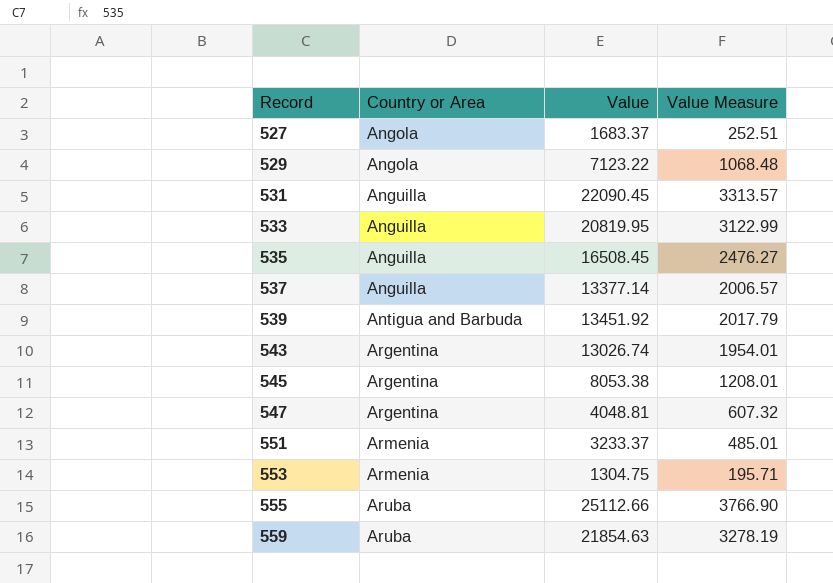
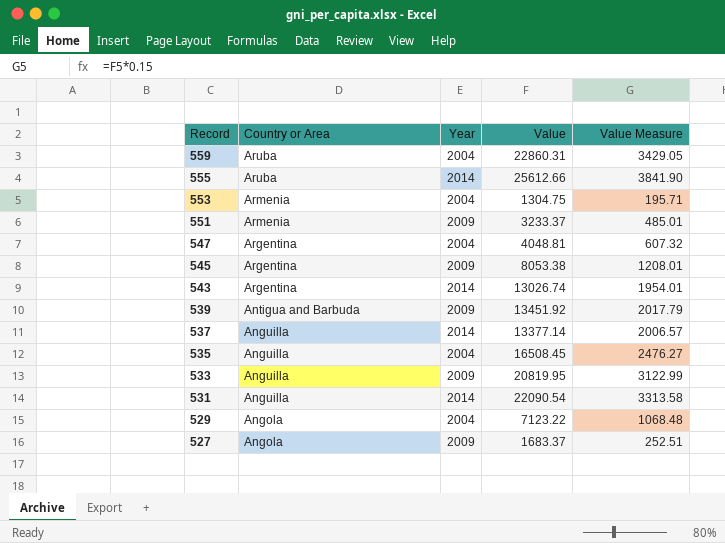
row order: Record ascending -> Record descending
column Year | position: none -> 3
559 | Value: 21854.63 -> 22860.31
559 | Value Measure: 3278.19 -> 3429.05
555 | Value: 25112.66 -> 25612.66
555 | Value Measure: 3766.90 -> 3841.90
531 | Value: 22090.45 -> 22090.54
531 | Value Measure: 3313.57 -> 3313.58

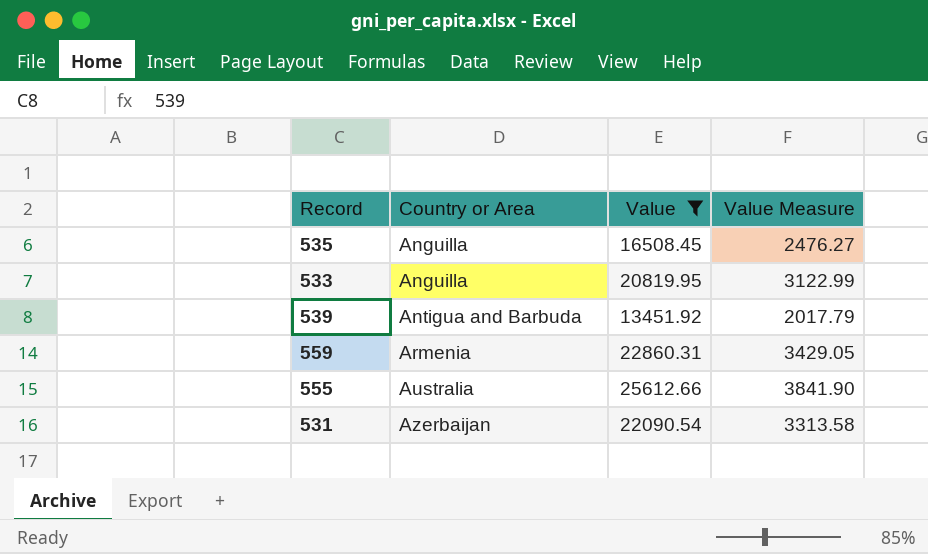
filter: none -> Value >= 13451.92
row order: Record descending -> Country or Area ascending
column Year | position: 3 -> none
559 | Country or Area: Aruba -> Armenia
555 | Country or Area: Aruba -> Australia
531 | Country or Area: Anguilla -> Azerbaijan

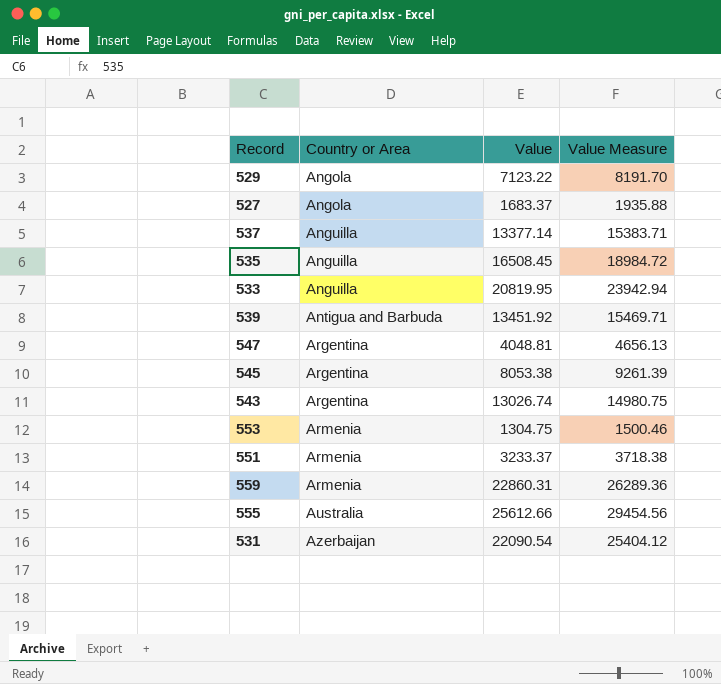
filter: Value >= 13451.92 -> none
column Value Measure | formula: [Value] * 0.15 -> [Value] * 1.15

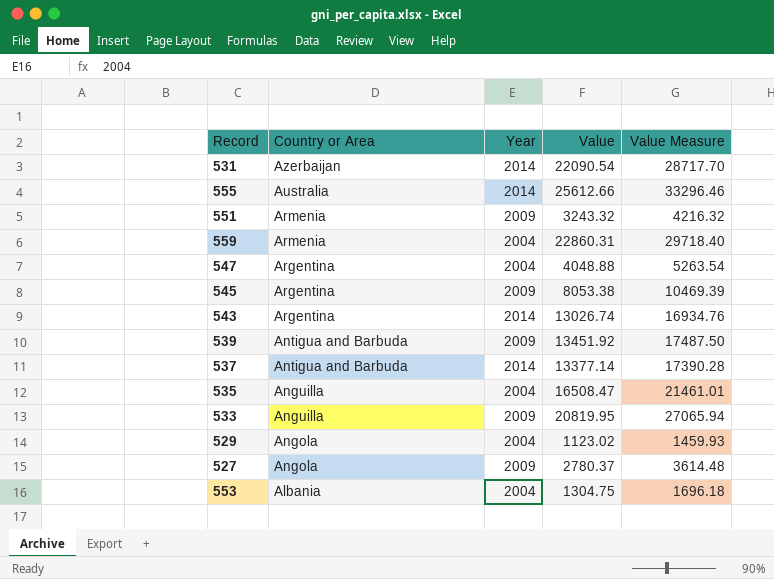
row order: Country or Area ascending -> Country or Area descending
column Year | position: none -> 3
column Value Measure | formula: [Value] * 1.15 -> [Value] * 1.3
551 | Value: 3233.37 -> 3243.32
547 | Value: 4048.81 -> 4048.88
537 | Country or Area: Anguilla -> Antigua and Barbuda
535 | Value: 16508.45 -> 16508.47
529 | Value: 7123.22 -> 1123.02
527 | Value: 1683.37 -> 2780.37
553 | Country or Area: Armenia -> Albania

